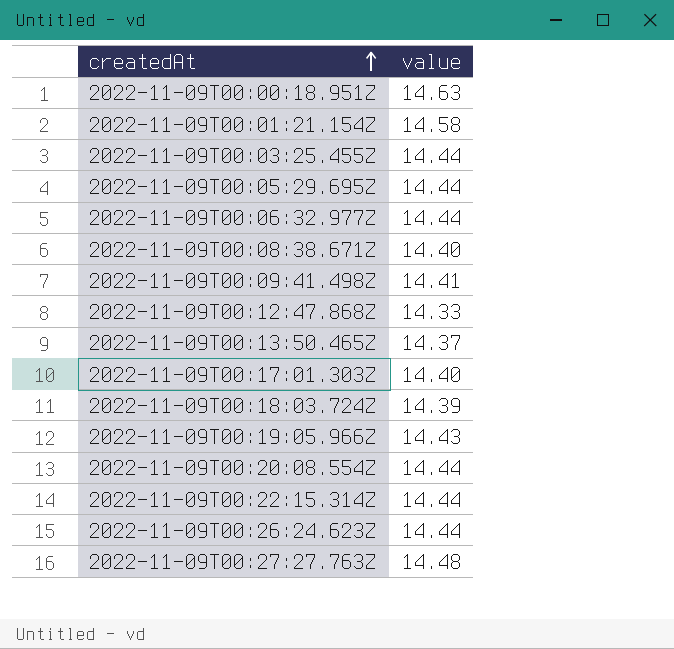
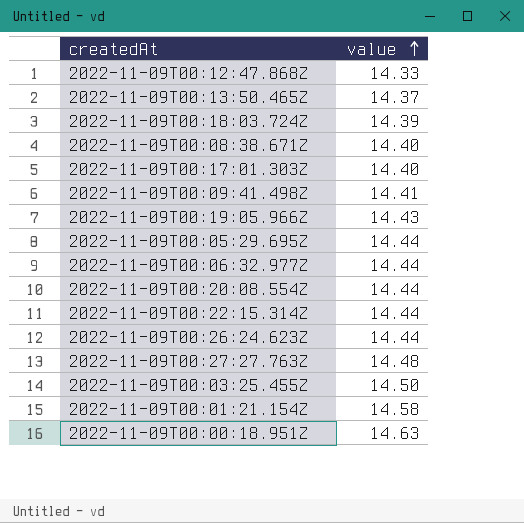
row order: createdAt ascending -> value ascending
2022-11-09T00:03:25.455Z | value: 14.44 -> 14.50

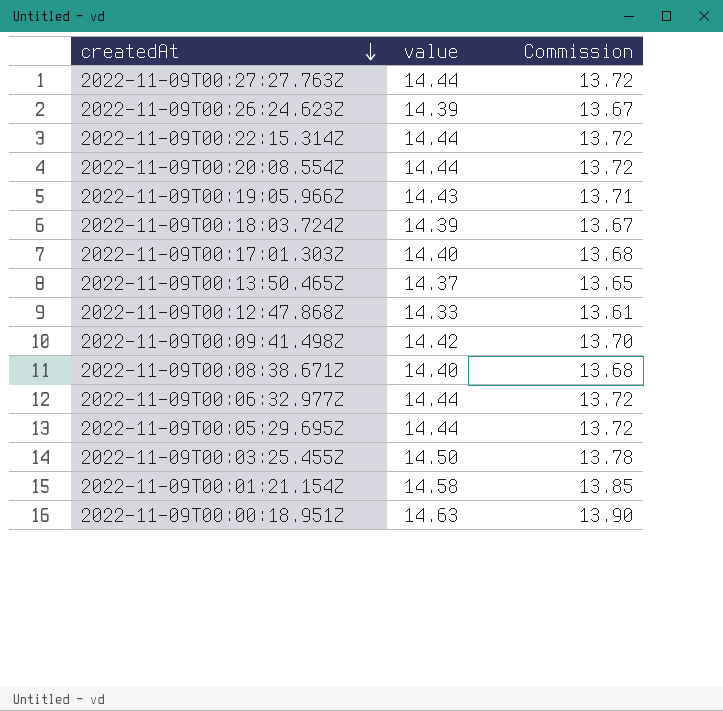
row order: value ascending -> createdAt descending
column Commission | formula: none -> [value] * 0.95
2022-11-09T00:27:27.763Z | value: 14.48 -> 14.44
2022-11-09T00:26:24.623Z | value: 14.44 -> 14.39
2022-11-09T00:09:41.498Z | value: 14.41 -> 14.42

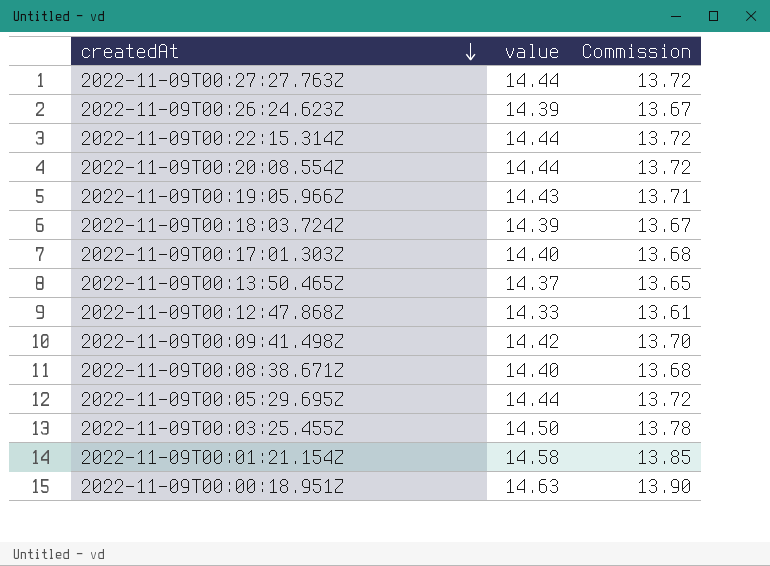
row 2022-11-09T00:06:32.977Z: 14.44 | 13.72 -> none

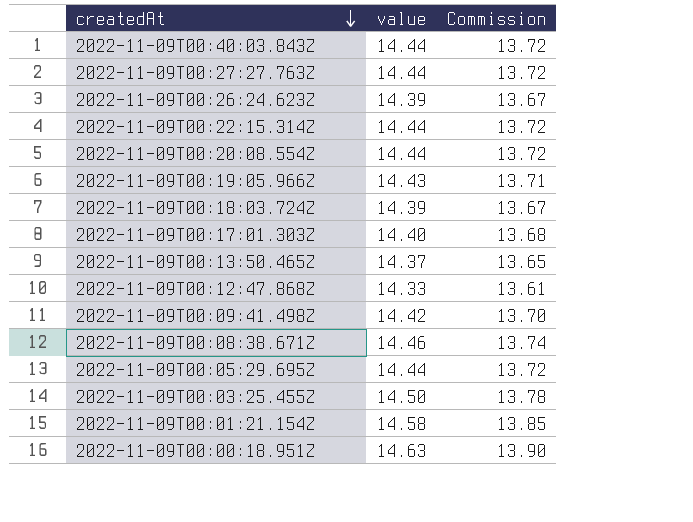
row 2022-11-09T00:40:03.843Z: none -> 14.44 | 13.72
2022-11-09T00:08:38.671Z | value: 14.40 -> 14.46
2022-11-09T00:08:38.671Z | Commission: 13.68 -> 13.74

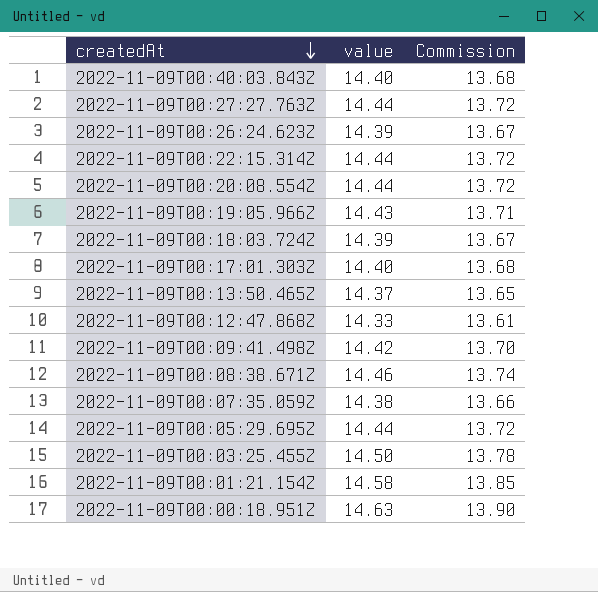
2022-11-09T00:40:03.843Z | value: 14.44 -> 14.40
2022-11-09T00:40:03.843Z | Commission: 13.72 -> 13.68
row 2022-11-09T00:07:35.059Z: none -> 14.38 | 13.66

